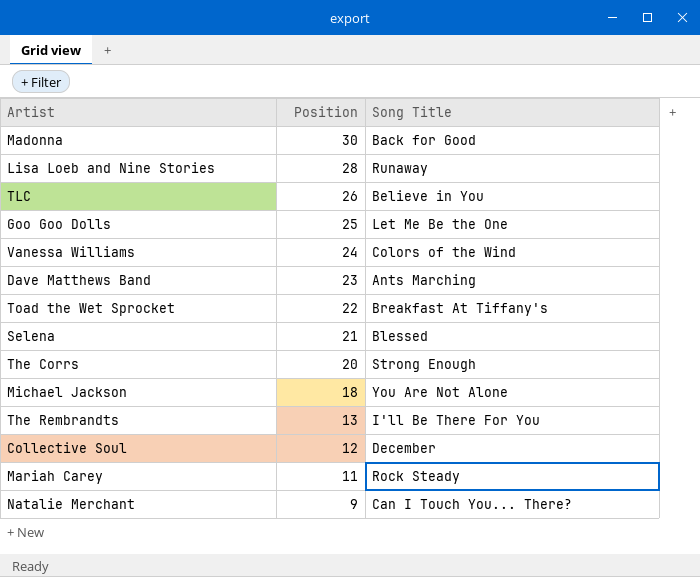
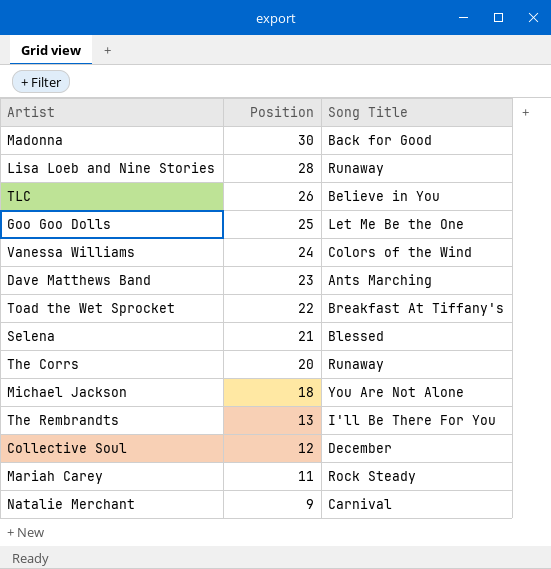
The Corrs | Song Title: Strong Enough -> Runaway
Natalie Merchant | Song Title: Can I Touch You... There? -> Carnival

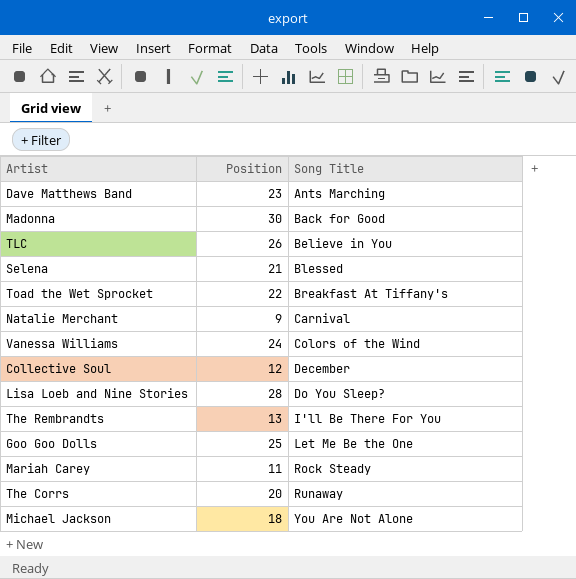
row order: Position descending -> Song Title ascending
Lisa Loeb and Nine Stories | Song Title: Runaway -> Do You Sleep?

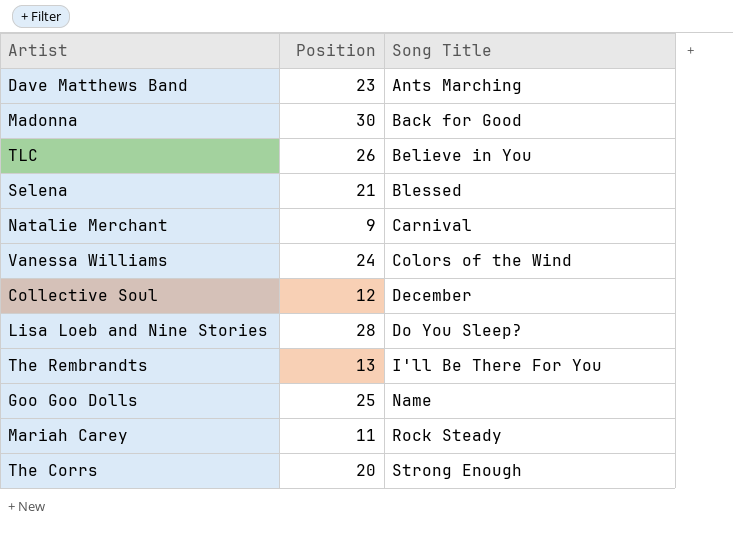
row Toad the Wet Sprocket: 22 | Breakfast At Tiffany's -> none
row Michael Jackson: 18 | You Are Not Alone -> none
Goo Goo Dolls | Song Title: Let Me Be the One -> Name
The Corrs | Song Title: Runaway -> Strong Enough

